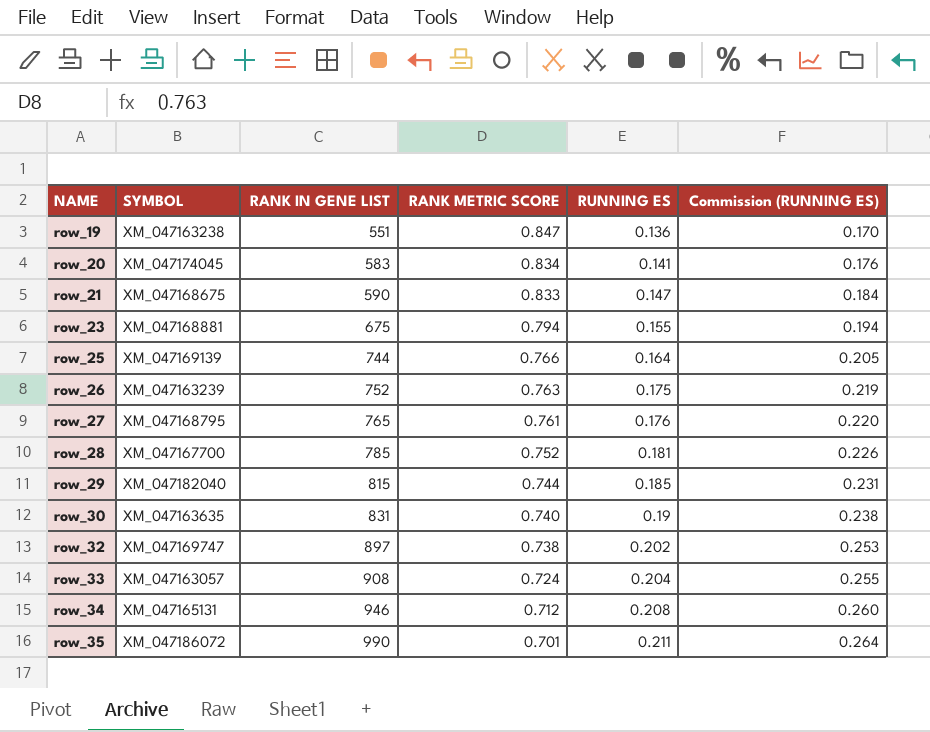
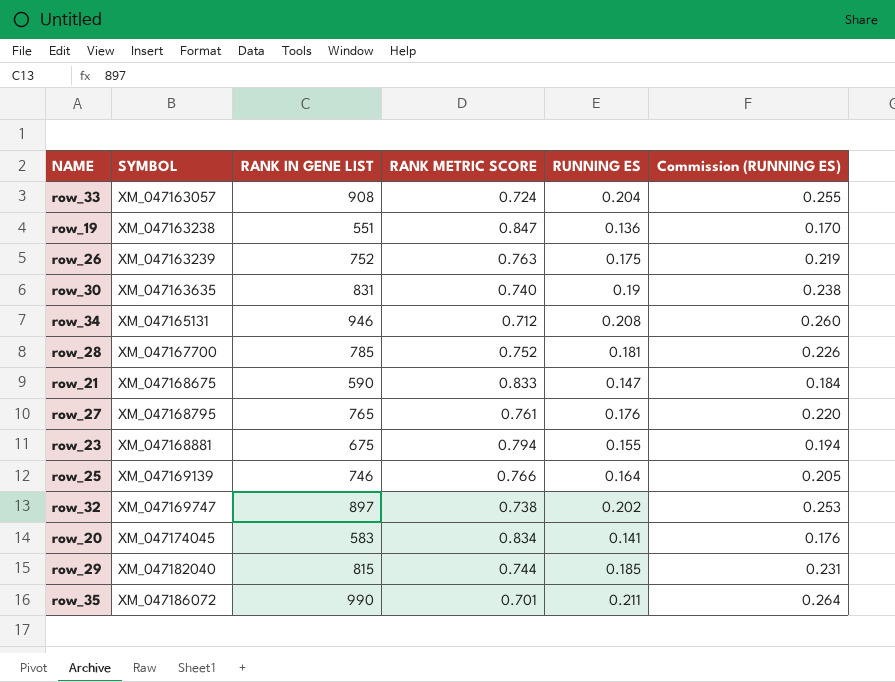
row order: NAME ascending -> SYMBOL ascending
row_25 | RANK IN GENE LIST: 744 -> 746

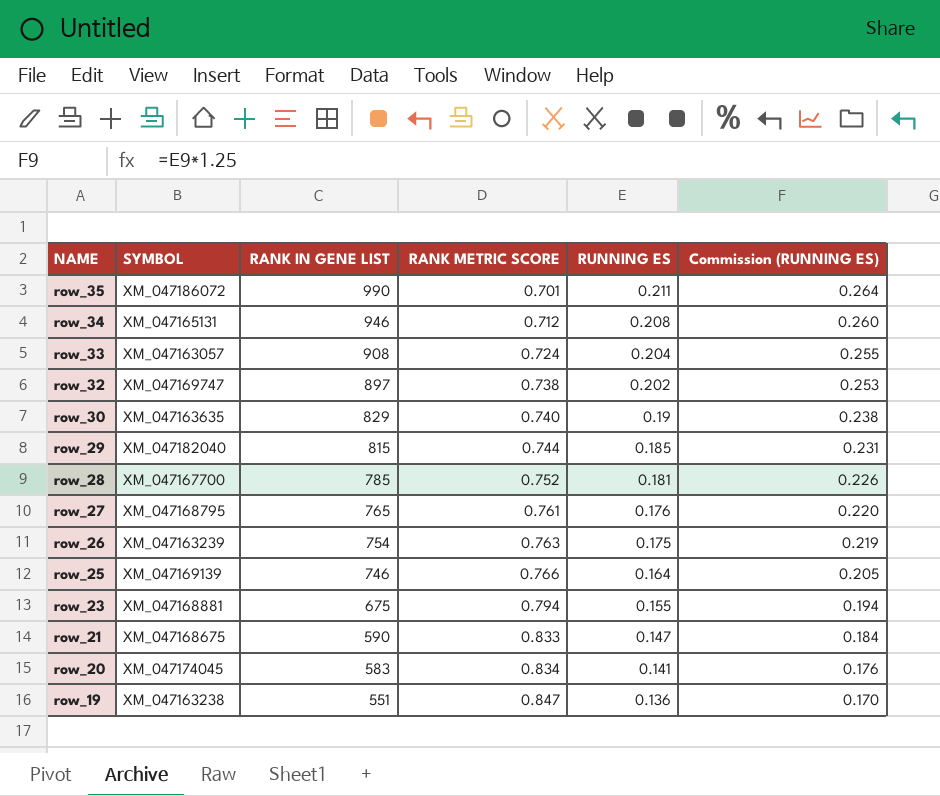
row order: SYMBOL ascending -> NAME descending
row_30 | RANK IN GENE LIST: 831 -> 829
row_26 | RANK IN GENE LIST: 752 -> 754

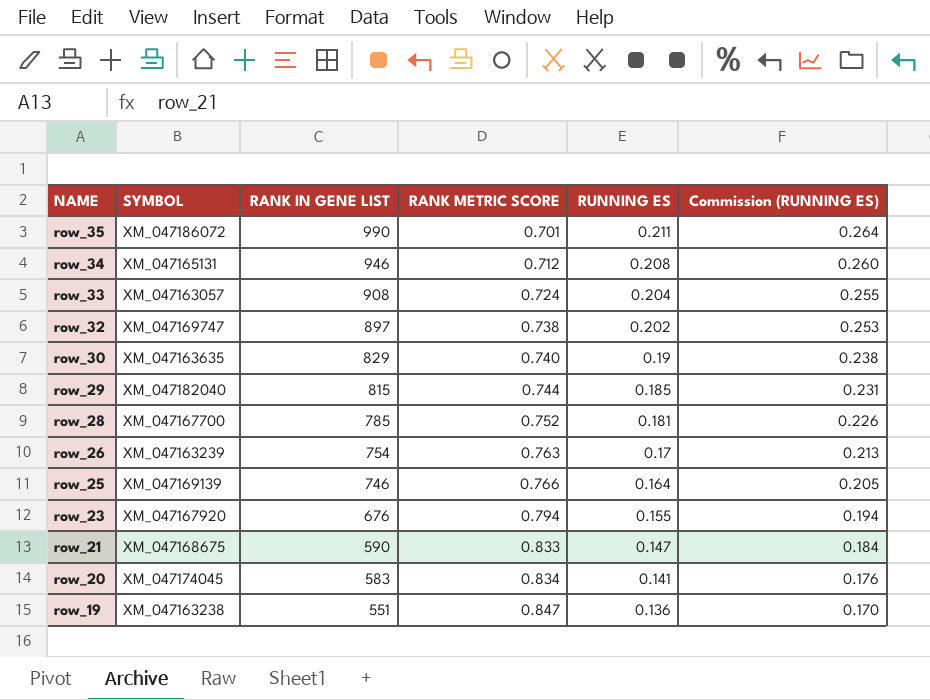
row row_27: XM_047168795 | 765 | 0.761 | 0.176 | 0.220 -> none
row_26 | RUNNING ES: 0.175 -> 0.17
row_26 | Commission (RUNNING ES): 0.219 -> 0.213
row_23 | SYMBOL: XM_047168881 -> XM_047167920
row_23 | RANK IN GENE LIST: 675 -> 676

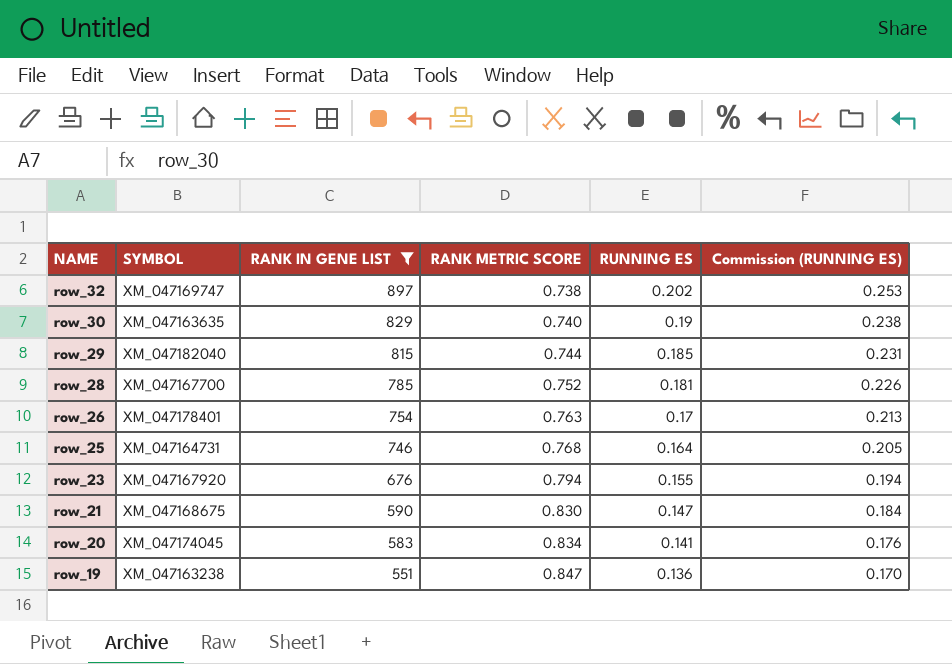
filter: none -> RANK IN GENE LIST <= 897
row_26 | SYMBOL: XM_047163239 -> XM_047178401
row_25 | SYMBOL: XM_047169139 -> XM_047164731
row_25 | RANK METRIC SCORE: 0.766 -> 0.768
row_21 | RANK METRIC SCORE: 0.833 -> 0.830

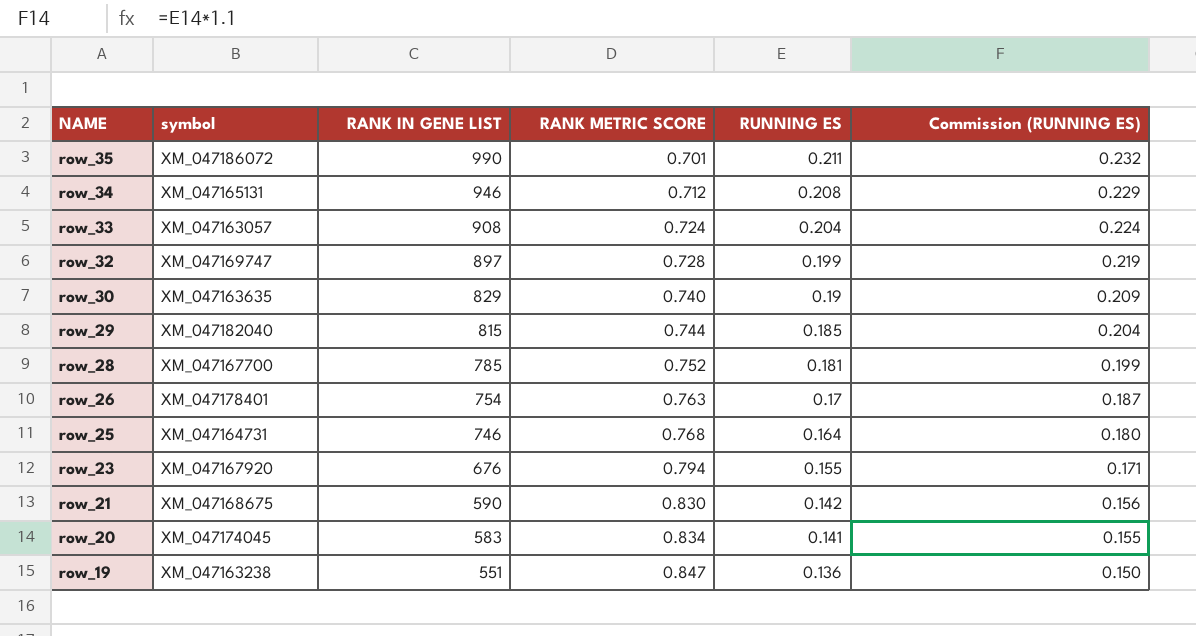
filter: RANK IN GENE LIST <= 897 -> none
column name: SYMBOL -> symbol
column Commission (RUNNING ES) | formula: [RUNNING ES] * 1.25 -> [RUNNING ES] * 1.1
row_32 | RANK METRIC SCORE: 0.738 -> 0.728
row_32 | RUNNING ES: 0.202 -> 0.199
row_21 | RUNNING ES: 0.147 -> 0.142

